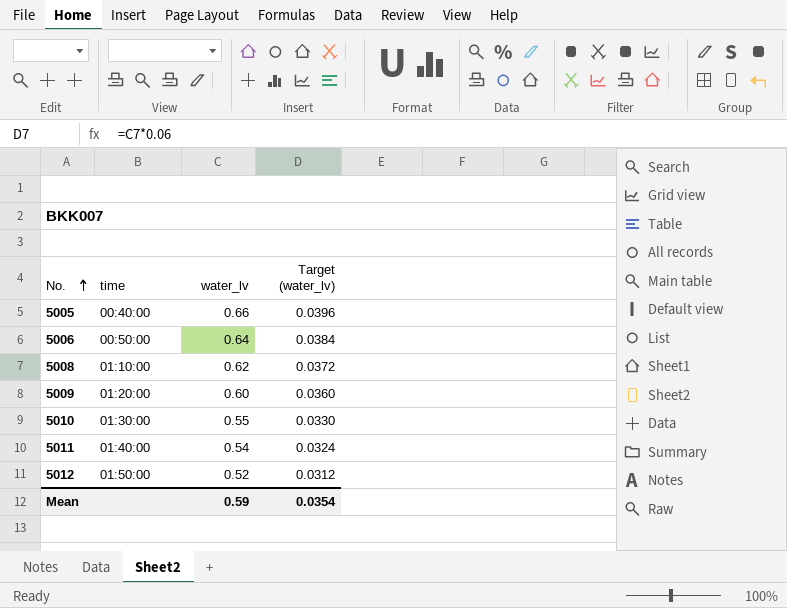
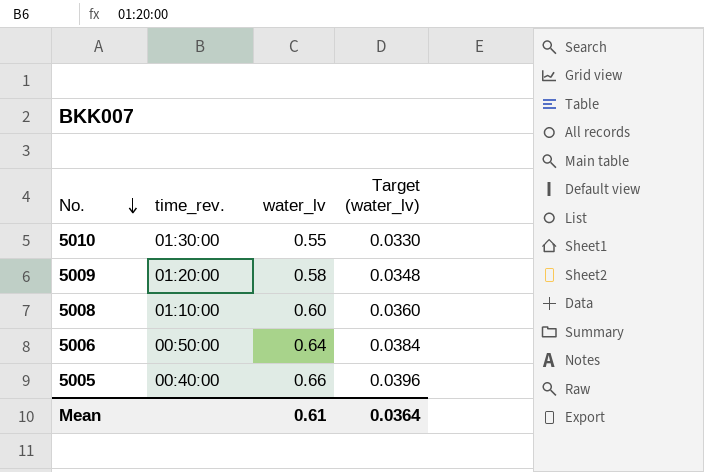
row order: No. ascending -> No. descending
column name: time -> time_rev.
row 5011: 01:40:00 | 0.54 | 0.0324 -> none
row 5012: 01:50:00 | 0.52 | 0.0312 -> none
5009 | water_lv: 0.60 -> 0.58
5009 | Target (water_lv): 0.0360 -> 0.0348
5008 | water_lv: 0.62 -> 0.60
5008 | Target (water_lv): 0.0372 -> 0.0360
Mean | water_lv: 0.59 -> 0.61
Mean | Target (water_lv): 0.0354 -> 0.0364

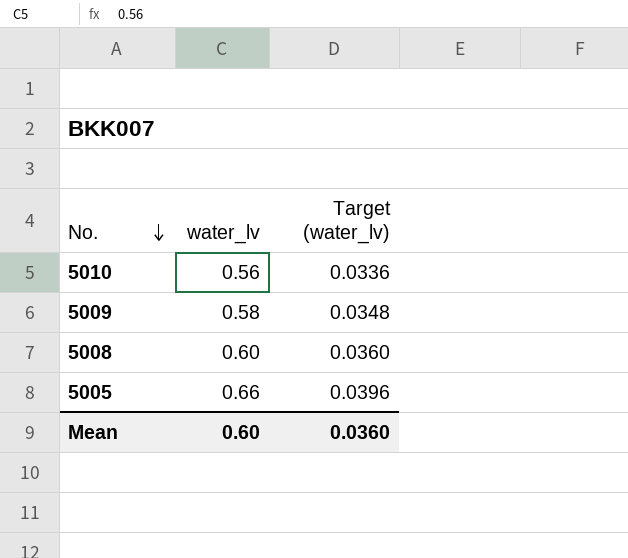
column time_rev. | position: 2 -> none
row 5006: 00:50:00 | 0.64 | 0.0384 -> none
5010 | water_lv: 0.55 -> 0.56
5010 | Target (water_lv): 0.0330 -> 0.0336
Mean | water_lv: 0.61 -> 0.60
Mean | Target (water_lv): 0.0364 -> 0.0360

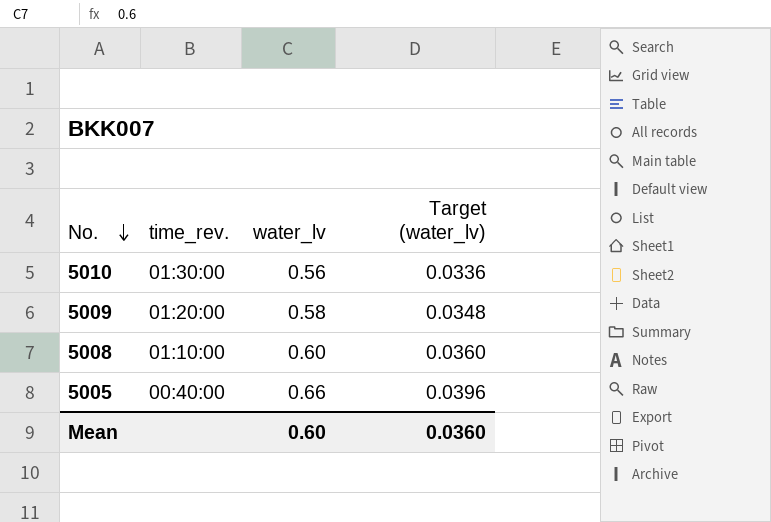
column time_rev. | position: none -> 2

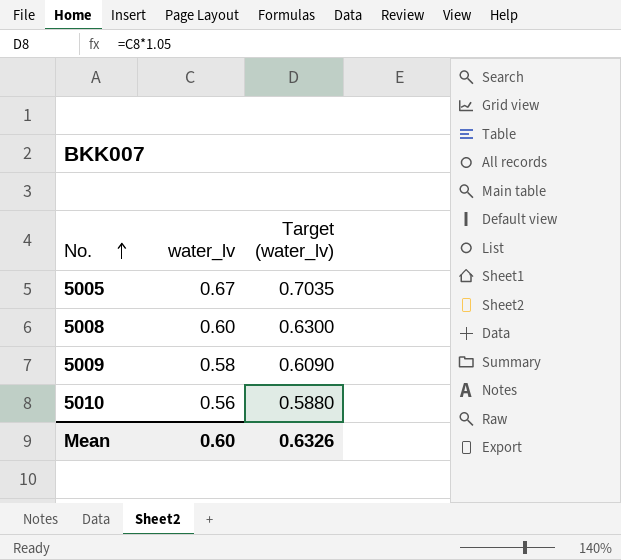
row order: No. descending -> No. ascending
column time_rev. | position: 2 -> none
column Target (water_lv) | formula: [water_lv] * 0.06 -> [water_lv] * 1.05
5005 | water_lv: 0.66 -> 0.67
Mean | Target (water_lv): 0.0360 -> 0.6326

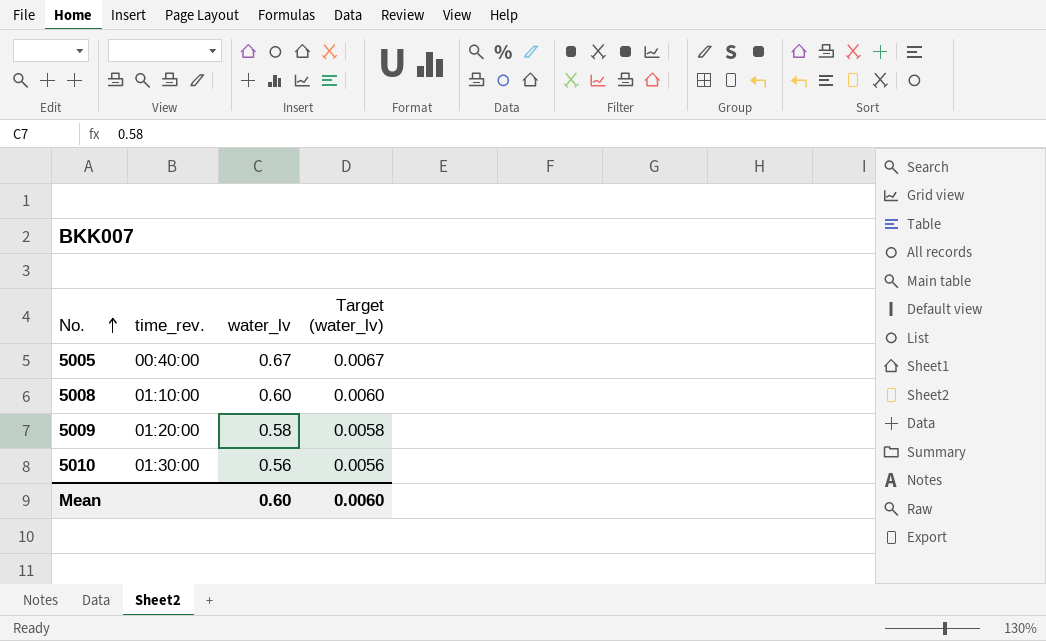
column time_rev. | position: none -> 2
column Target (water_lv) | formula: [water_lv] * 1.05 -> [water_lv] * 0.01
Mean | Target (water_lv): 0.6326 -> 0.0060

